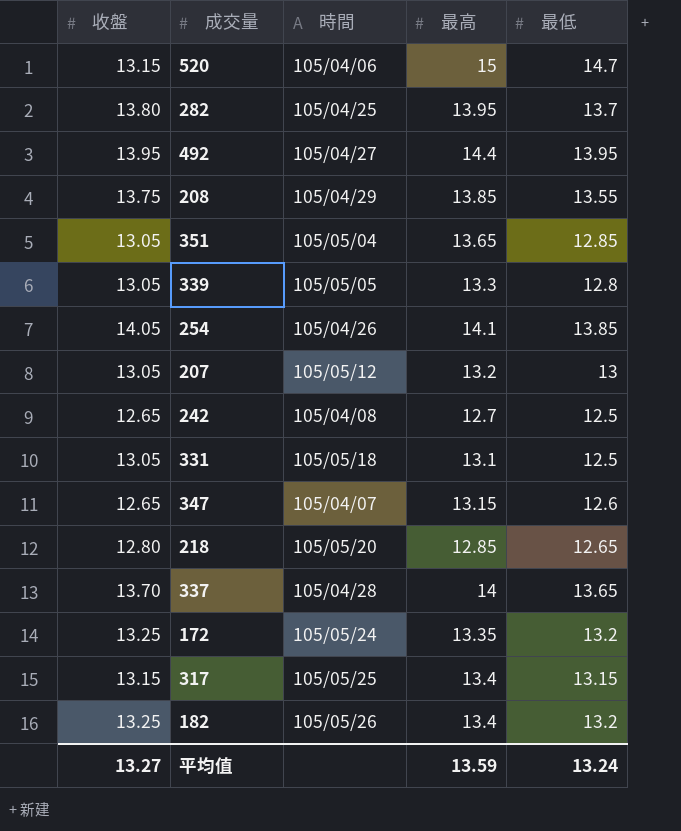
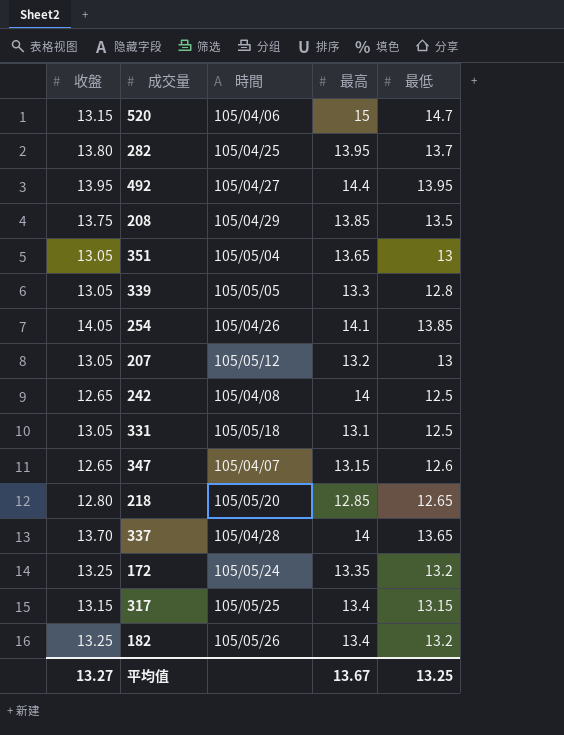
208 | 最低: 13.55 -> 13.5
351 | 最低: 12.85 -> 13
242 | 最高: 12.7 -> 14
平均值 | 最高: 13.59 -> 13.67
平均值 | 最低: 13.24 -> 13.25

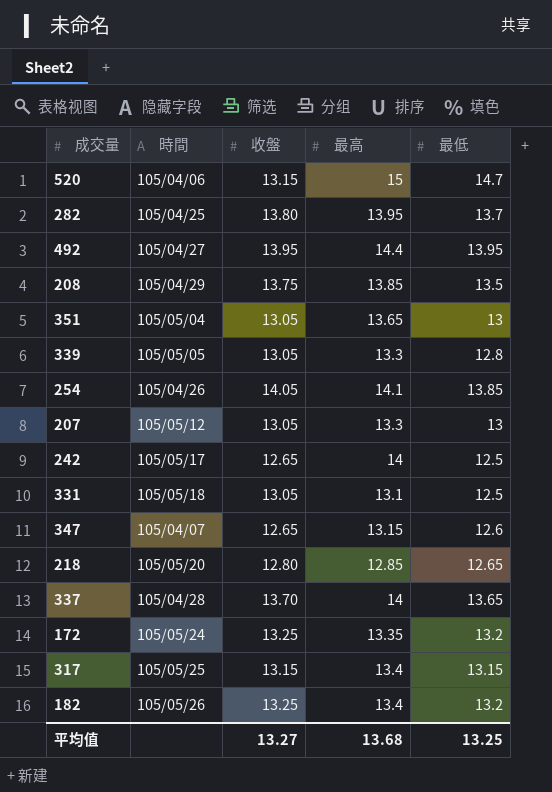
column 收盤 | position: 1 -> 3
207 | 最高: 13.2 -> 13.3
242 | 時間: 105/04/08 -> 105/05/17
平均值 | 最高: 13.67 -> 13.68

